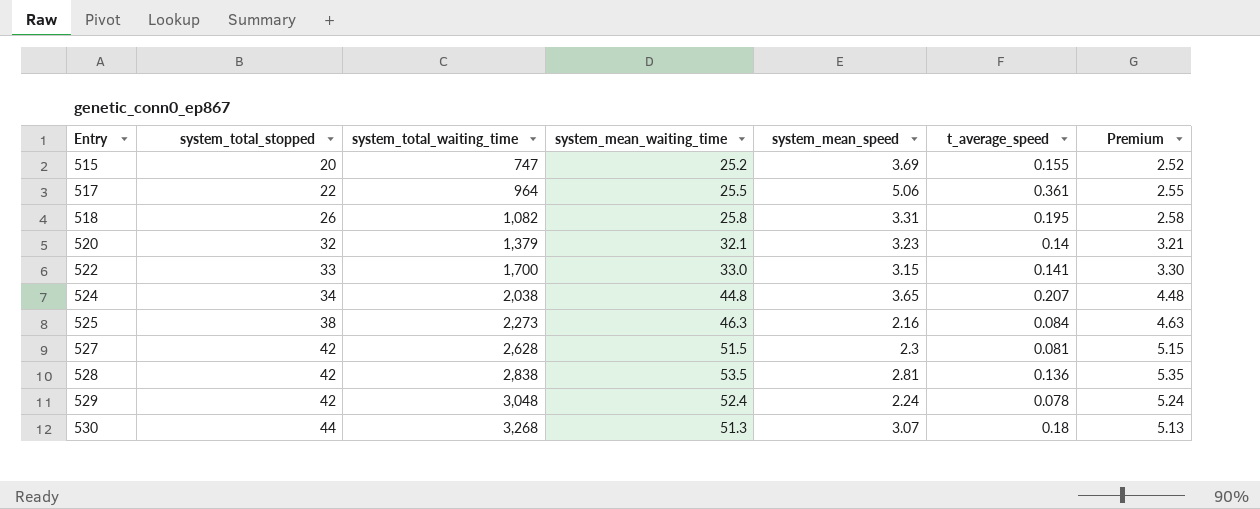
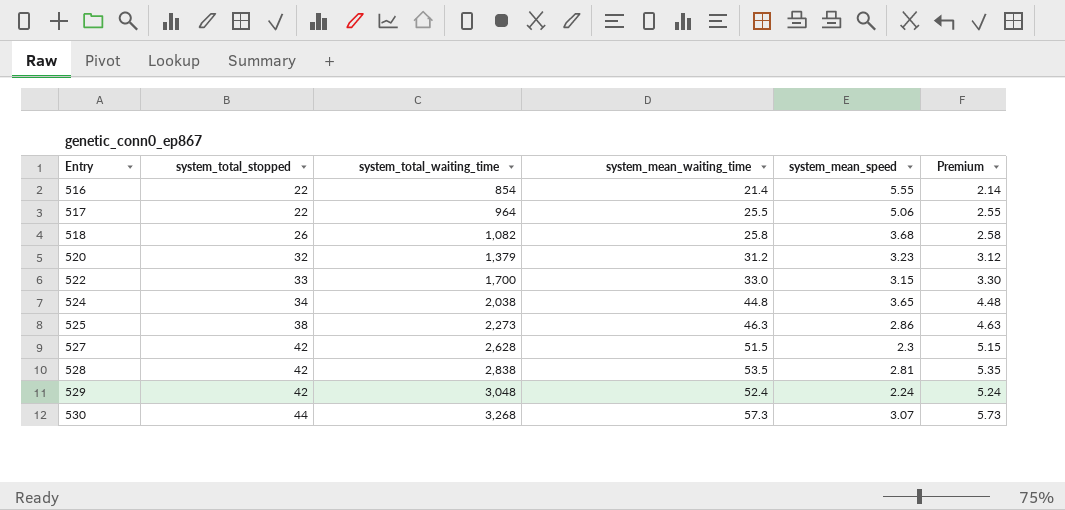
column t_average_speed | position: 6 -> none
row 515: 20 | 747 | 25.2 | 3.69 | 0.155 | 2.52 -> none
row 516: none -> 22 | 854 | 21.4 | 5.55 | 2.14
518 | system_mean_speed: 3.31 -> 3.68
520 | system_mean_waiting_time: 32.1 -> 31.2
520 | Premium: 3.21 -> 3.12
525 | system_mean_speed: 2.16 -> 2.86
530 | system_mean_waiting_time: 51.3 -> 57.3
530 | Premium: 5.13 -> 5.73

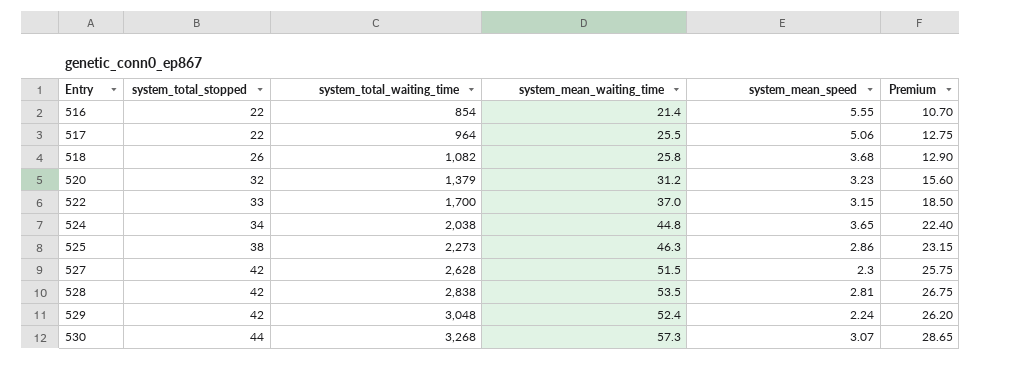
column Premium | formula: [system_mean_waiting_time] * 0.1 -> [system_mean_waiting_time] * 0.5
522 | system_mean_waiting_time: 33.0 -> 37.0

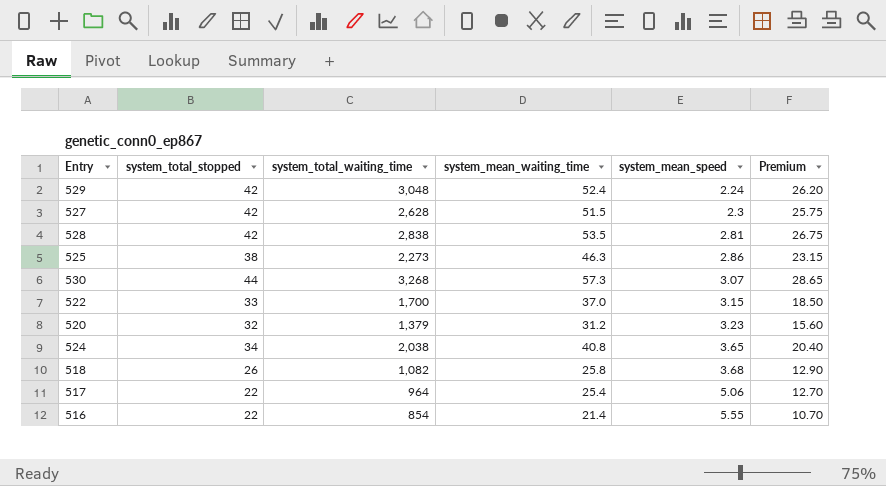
row order: Entry ascending -> system_mean_speed ascending
524 | system_mean_waiting_time: 44.8 -> 40.8
524 | Premium: 22.40 -> 20.40
517 | system_mean_waiting_time: 25.5 -> 25.4
517 | Premium: 12.75 -> 12.70

